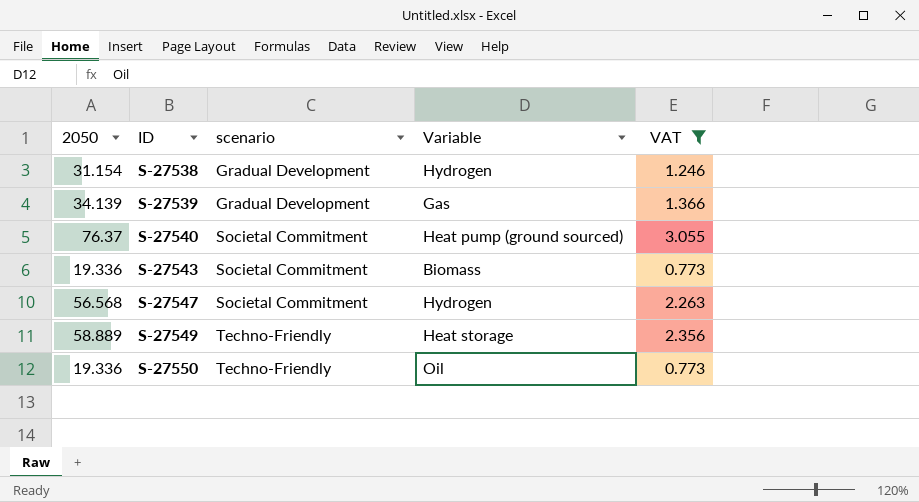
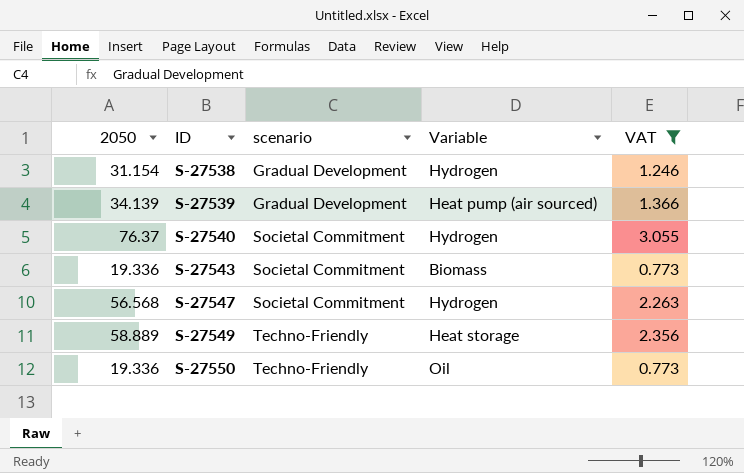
S-27539 | Variable: Gas -> Heat pump (air sourced)
S-27540 | Variable: Heat pump (ground sourced) -> Hydrogen

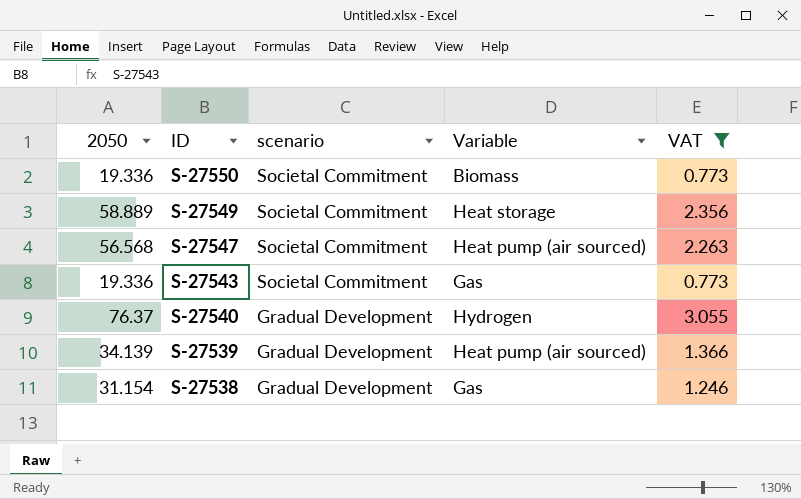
row order: ID ascending -> ID descending
S-27550 | scenario: Techno-Friendly -> Societal Commitment
S-27550 | Variable: Oil -> Biomass
S-27549 | scenario: Techno-Friendly -> Societal Commitment
S-27547 | Variable: Hydrogen -> Heat pump (air sourced)
S-27543 | Variable: Biomass -> Gas
S-27540 | scenario: Societal Commitment -> Gradual Development
S-27538 | Variable: Hydrogen -> Gas

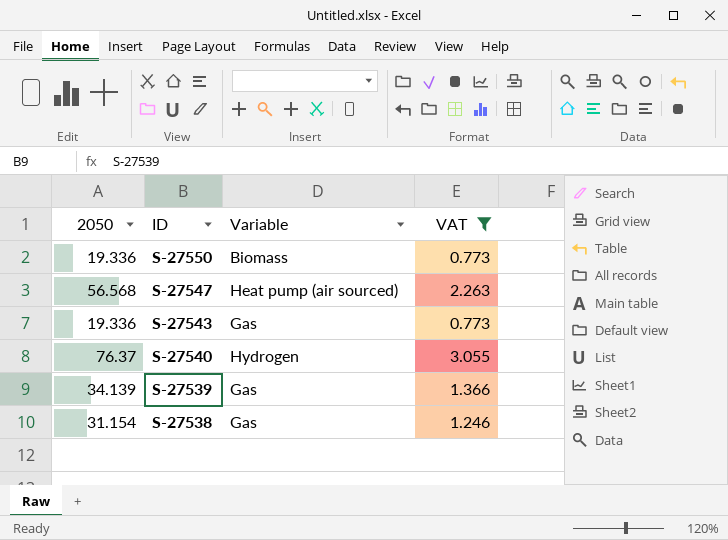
column scenario | position: 3 -> none
row S-27549: 58.889 | Societal Commitment | Heat storage | 2.356 -> none
S-27539 | Variable: Heat pump (air sourced) -> Gas

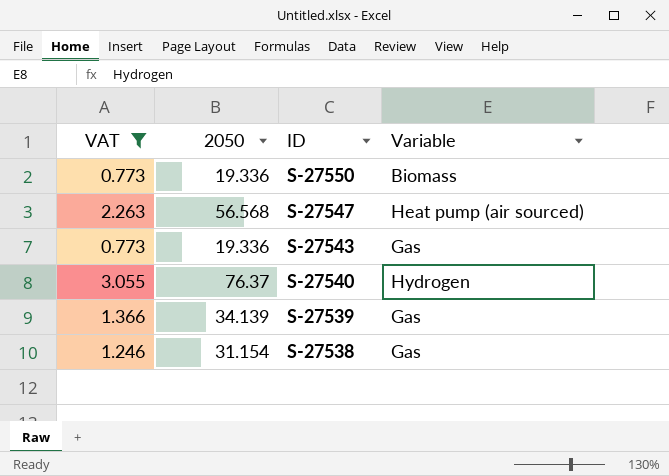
column VAT | position: 4 -> 1

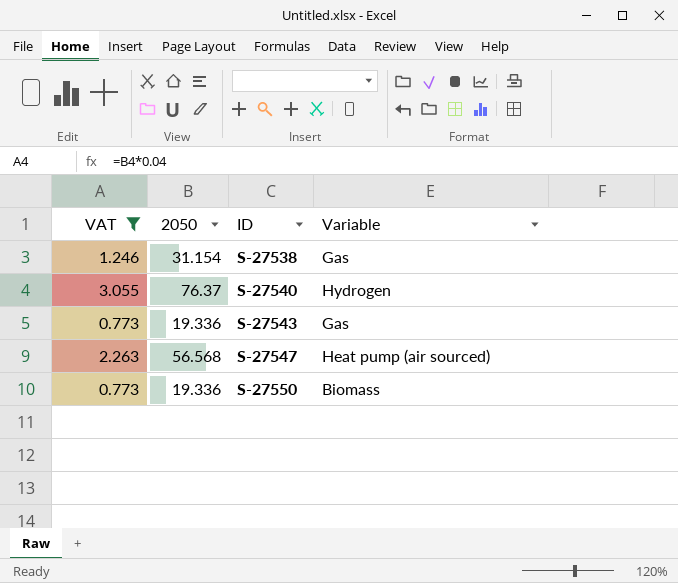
row order: ID descending -> ID ascending
row S-27539: 1.366 | 34.139 | Gas -> none

